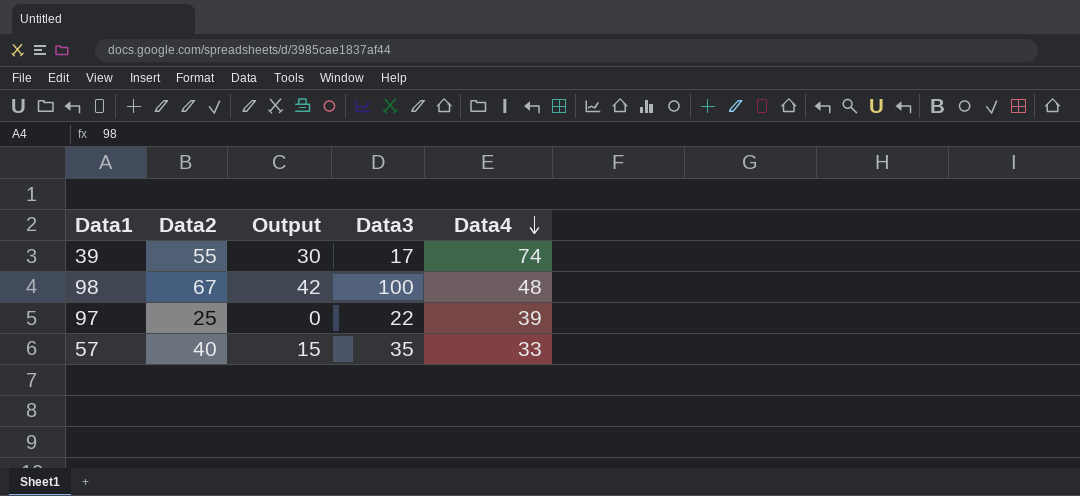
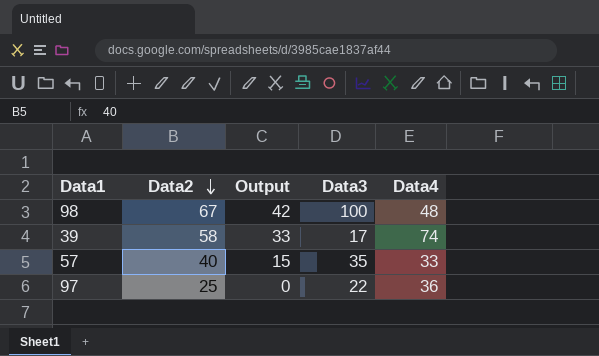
row order: Data4 descending -> Data2 descending
39 | Data2: 55 -> 58
39 | Output: 30 -> 33
97 | Data4: 39 -> 36

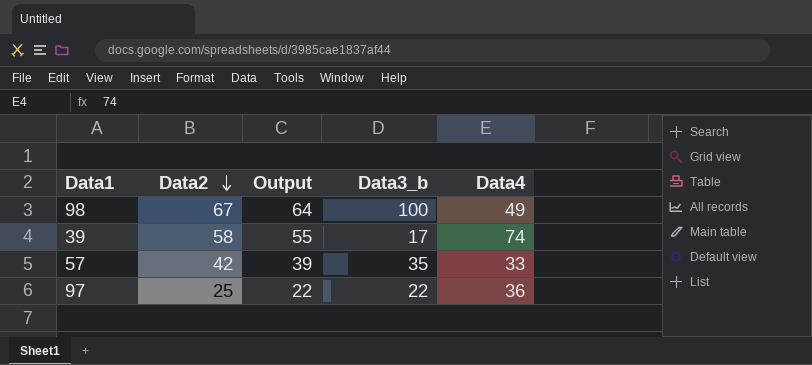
column Output | formula: [Data2] - 25 -> [Data2] - 3
column name: Data3 -> Data3_b
98 | Data4: 48 -> 49
57 | Data2: 40 -> 42

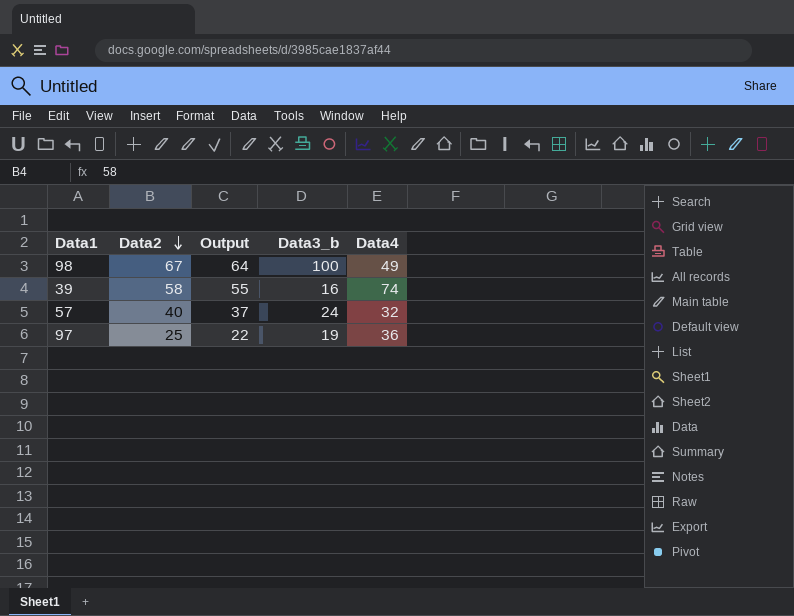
39 | Data3_b: 17 -> 16
57 | Data2: 42 -> 40
57 | Output: 39 -> 37
57 | Data3_b: 35 -> 24
57 | Data4: 33 -> 32
97 | Data3_b: 22 -> 19

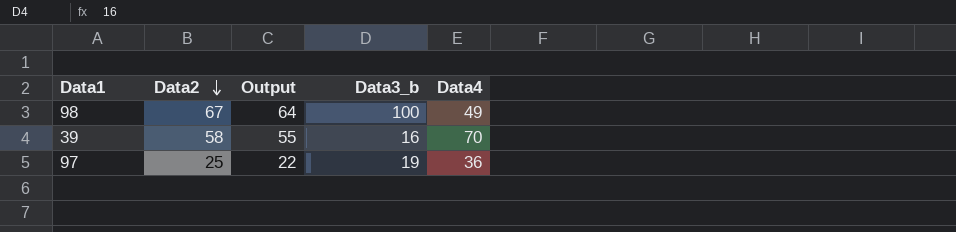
row 57: 40 | 37 | 24 | 32 -> none
39 | Data4: 74 -> 70

